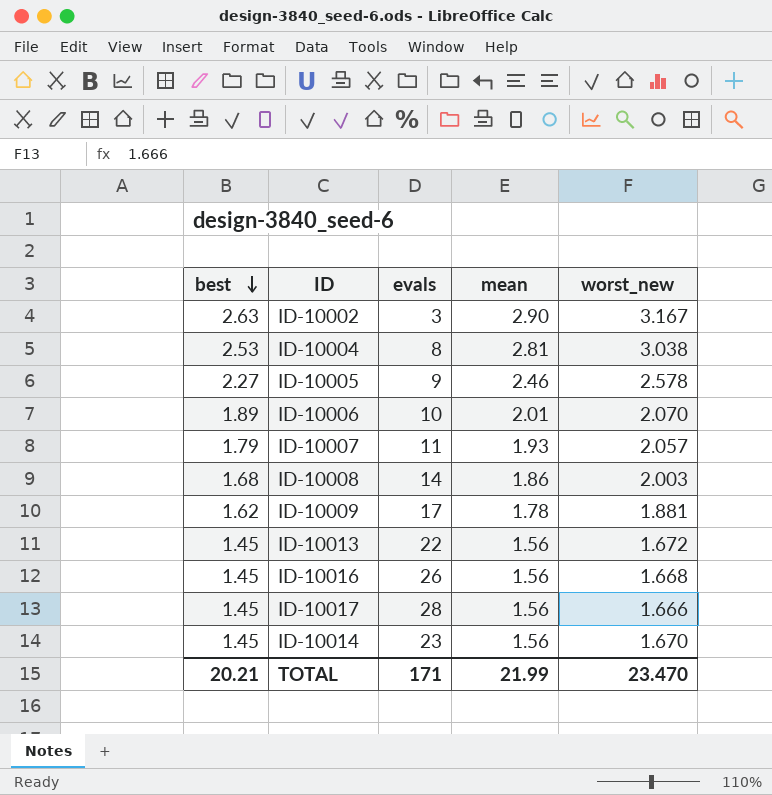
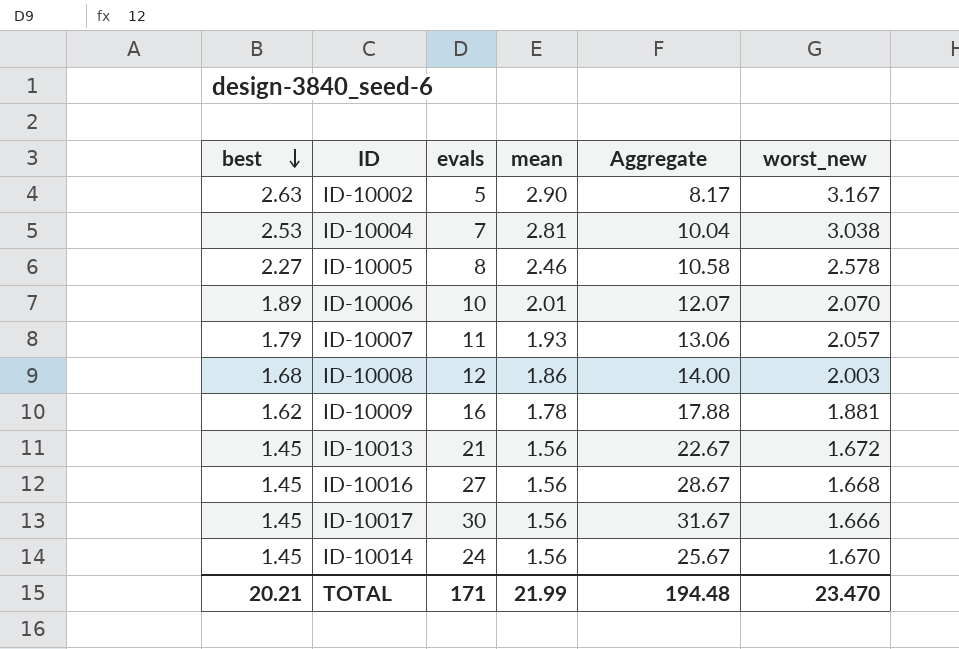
column Aggregate | formula: none -> [evals] + [worst_new]
ID-10002 | evals: 3 -> 5
ID-10004 | evals: 8 -> 7
ID-10005 | evals: 9 -> 8
ID-10008 | evals: 14 -> 12
ID-10009 | evals: 17 -> 16
ID-10013 | evals: 22 -> 21
ID-10016 | evals: 26 -> 27
ID-10017 | evals: 28 -> 30
ID-10014 | evals: 23 -> 24

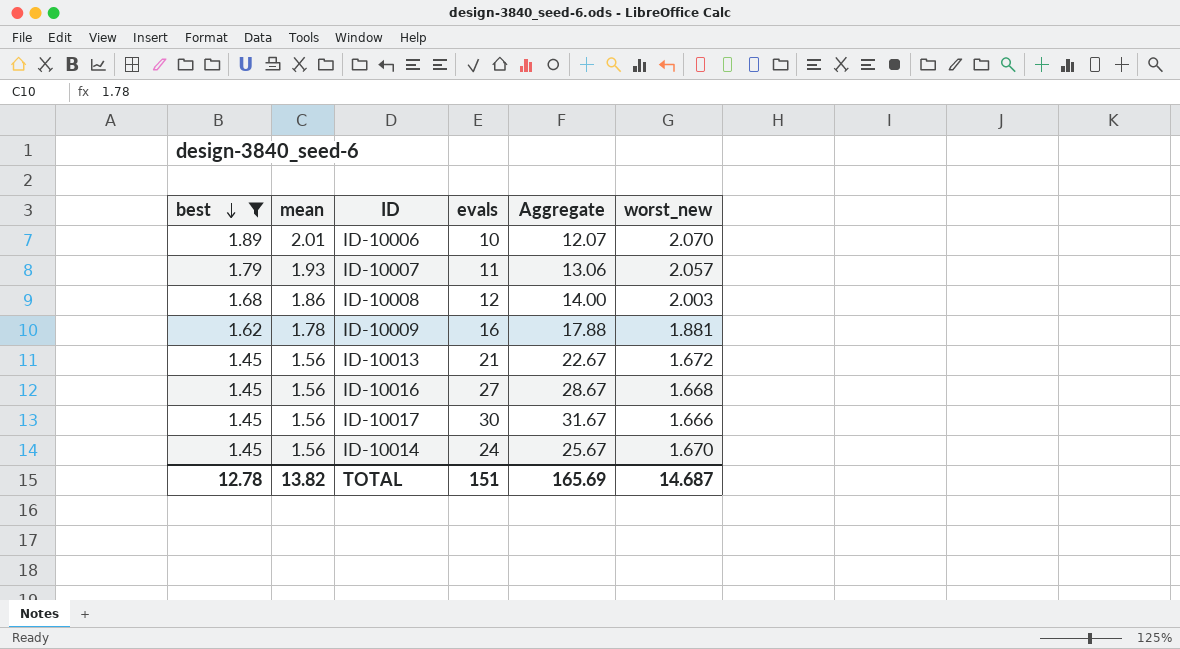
filter: none -> best <= 1.89
column mean | position: 4 -> 2
TOTAL | best: 20.21 -> 12.78
TOTAL | mean: 21.99 -> 13.82
TOTAL | evals: 171 -> 151
TOTAL | Aggregate: 194.48 -> 165.69
TOTAL | worst_new: 23.470 -> 14.687

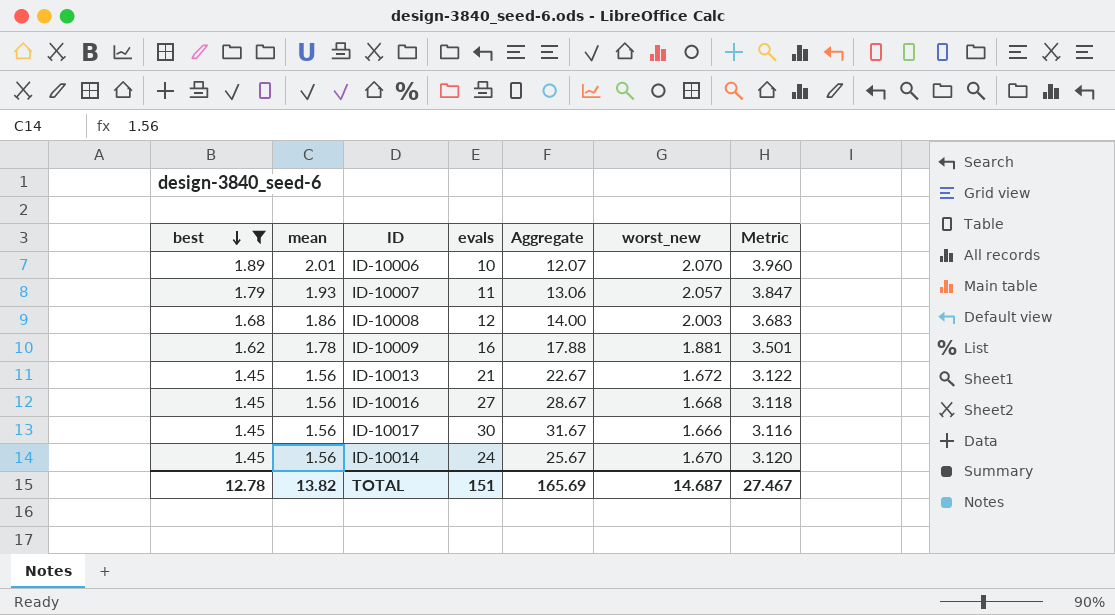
column Metric | formula: none -> [best] + [worst_new]

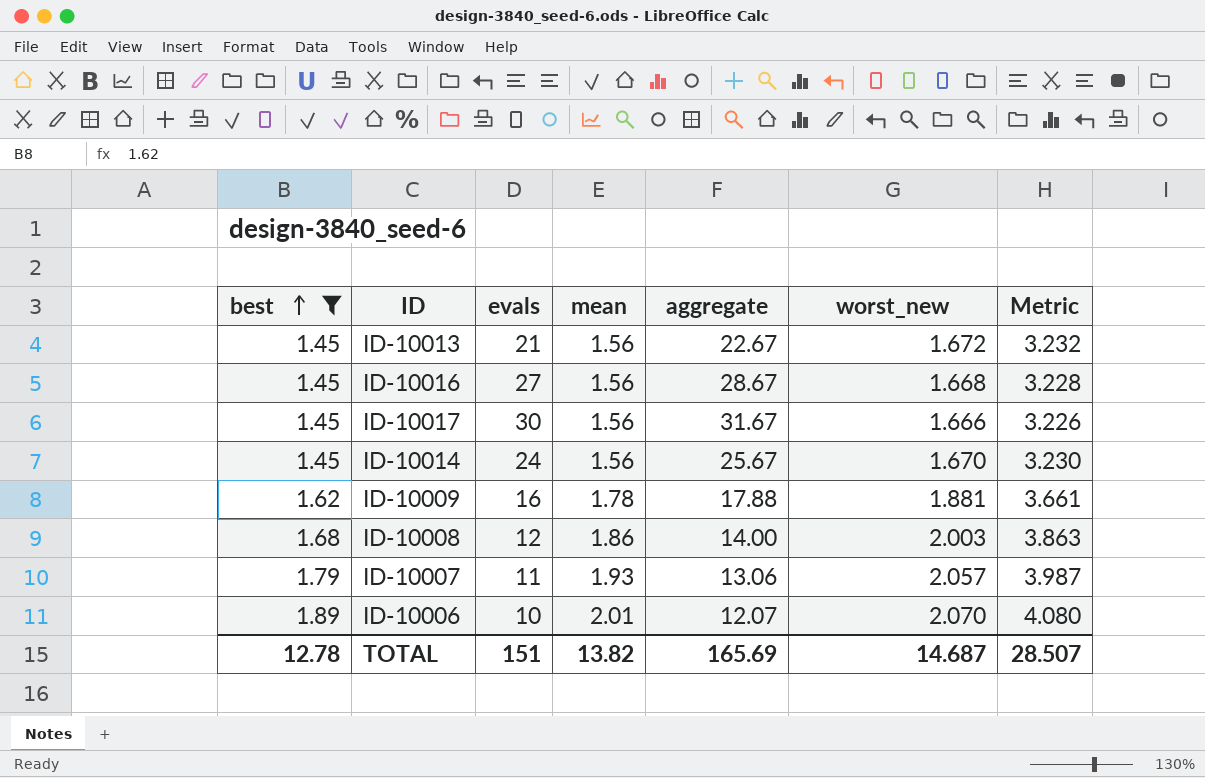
row order: best descending -> best ascending
column mean | position: 2 -> 4
column name: Aggregate -> aggregate
column Metric | formula: [best] + [worst_new] -> [mean] + [worst_new]
TOTAL | Metric: 27.467 -> 28.507

